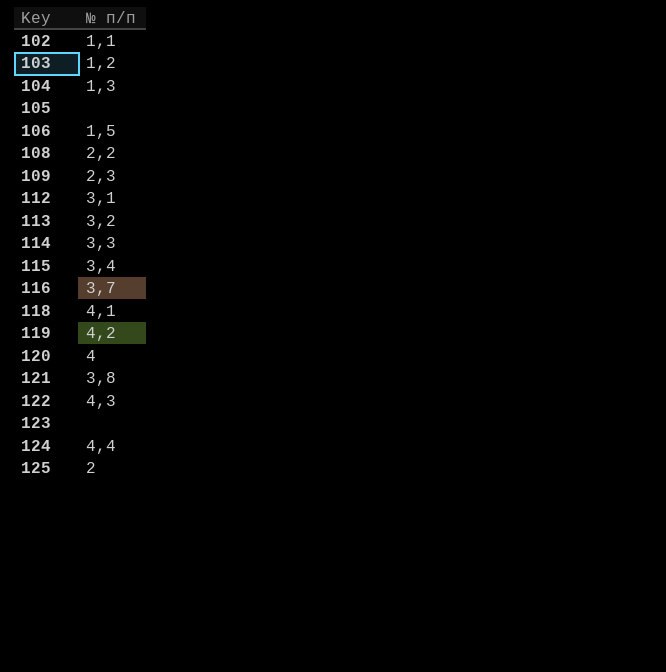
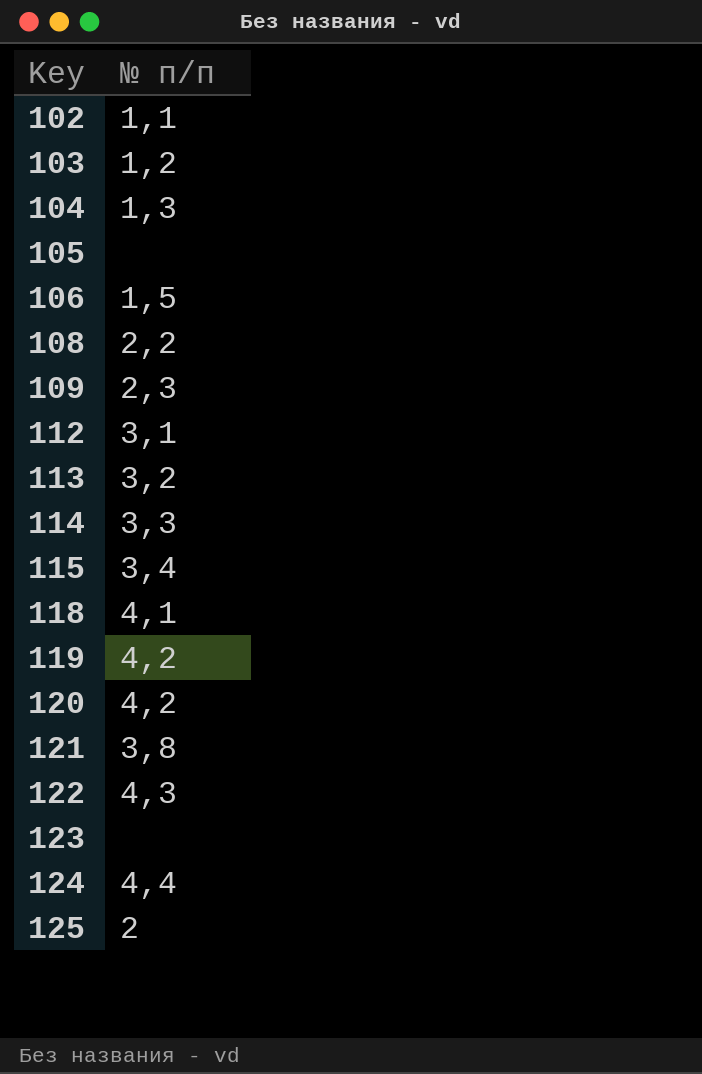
row 116: 3,7 -> none
120 | № п/п: 4 -> 4,2

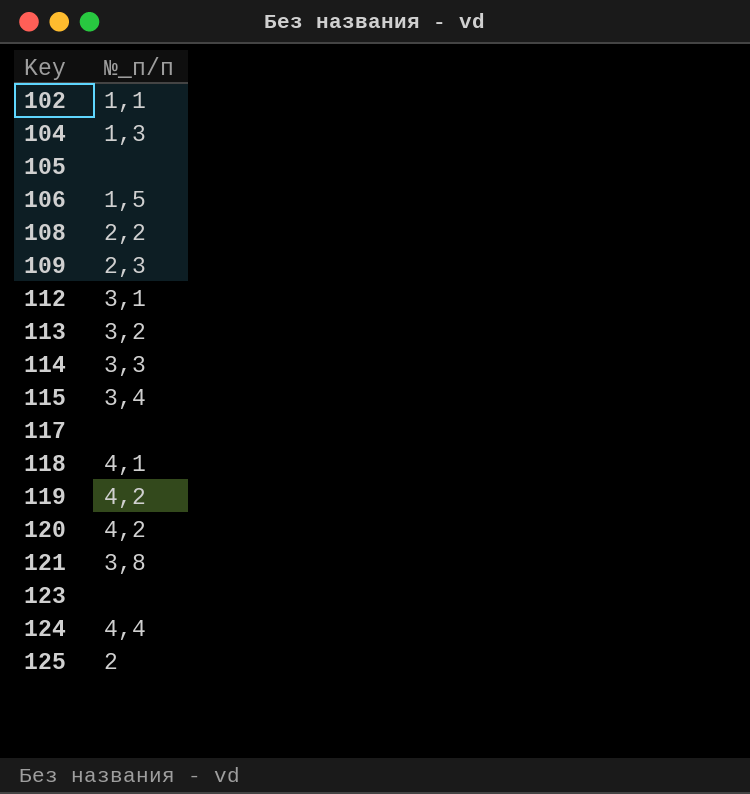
column name: № п/п -> №_п/п
row 103: 1,2 -> none
row 122: 4,3 -> none
row 117: none -> none

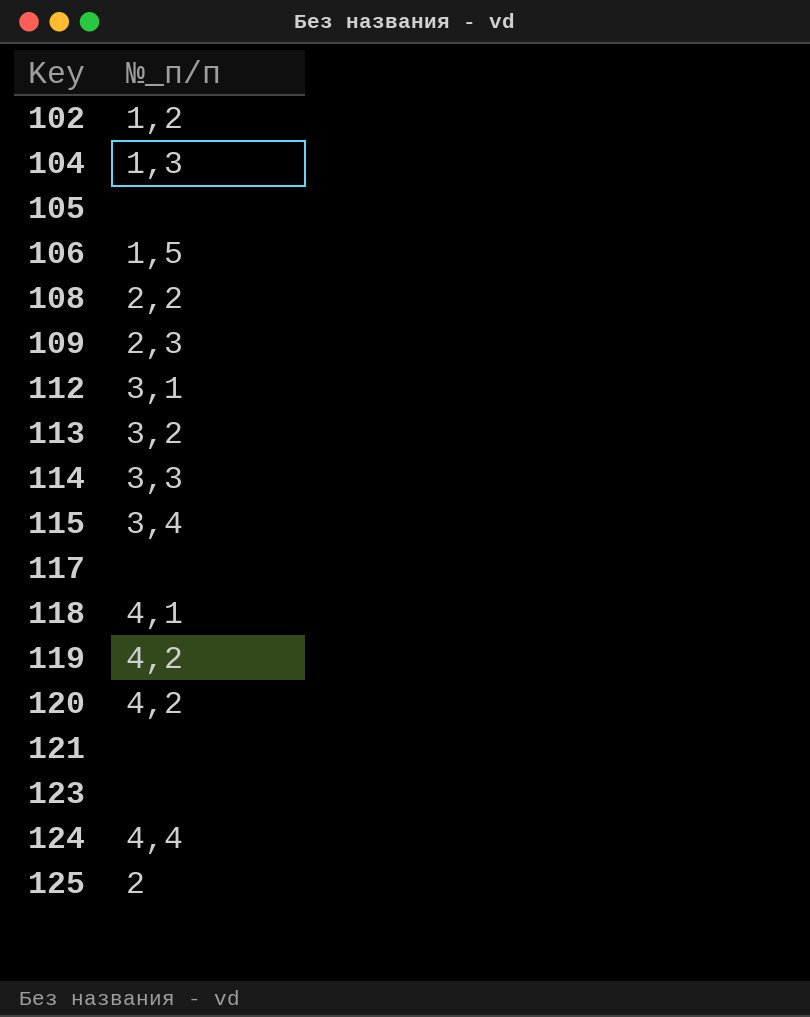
102 | №_п/п: 1,1 -> 1,2
121 | №_п/п: 3,8 -> none

